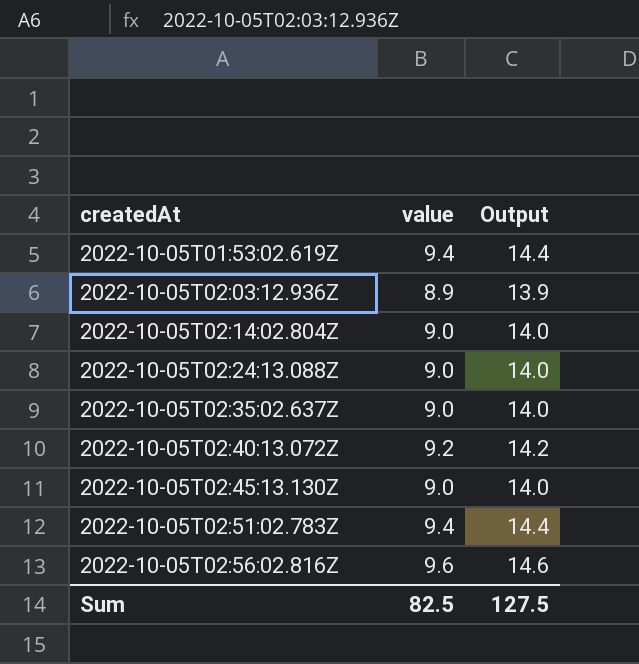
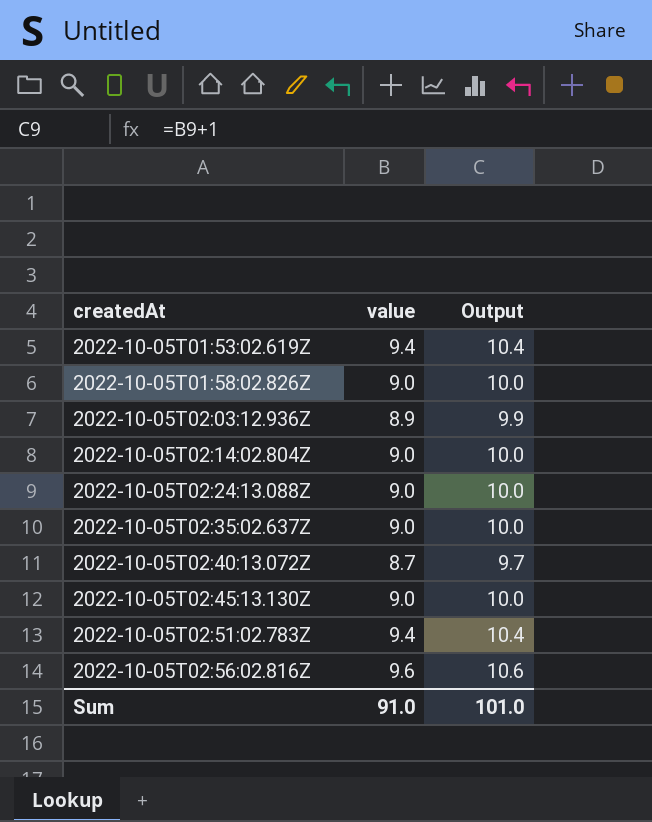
column Output | formula: [value] + 5 -> [value] + 1
row 2022-10-05T01:58:02.826Z: none -> 9.0 | 10.0
2022-10-05T02:40:13.072Z | value: 9.2 -> 8.7
Sum | value: 82.5 -> 91.0
Sum | Output: 127.5 -> 101.0

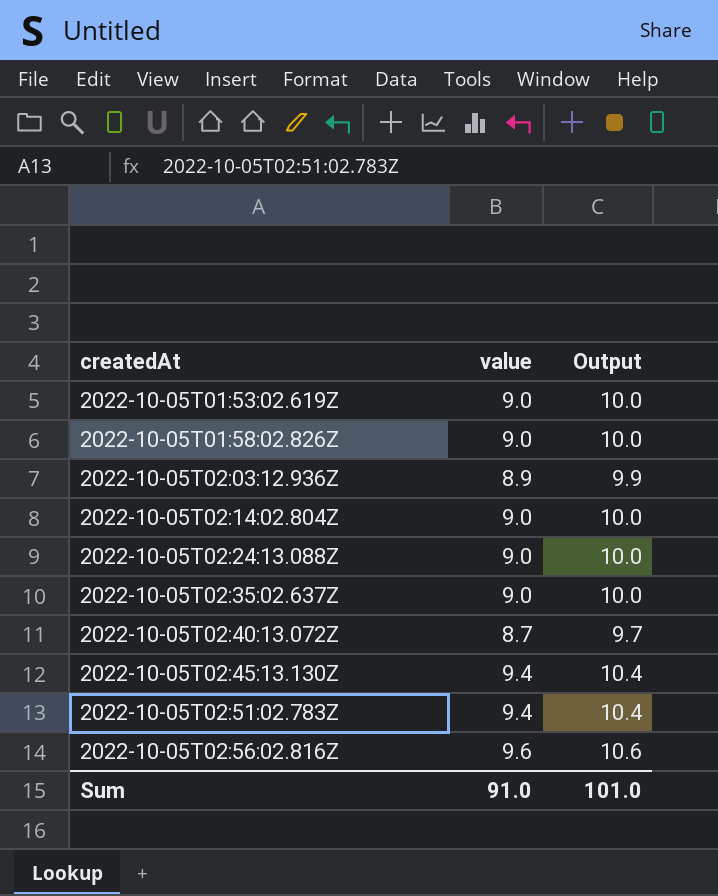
2022-10-05T01:53:02.619Z | value: 9.4 -> 9.0
2022-10-05T01:53:02.619Z | Output: 10.4 -> 10.0
2022-10-05T02:45:13.130Z | value: 9.0 -> 9.4
2022-10-05T02:45:13.130Z | Output: 10.0 -> 10.4

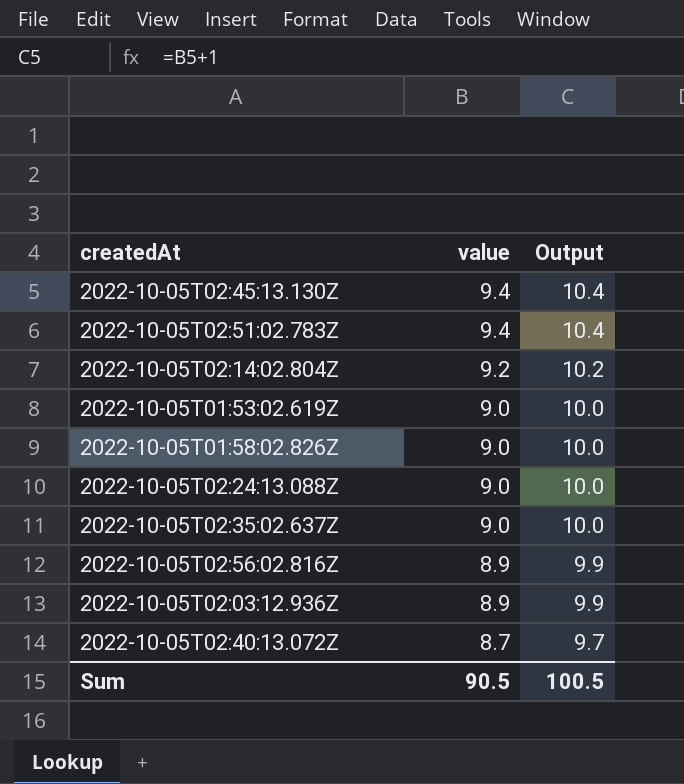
row order: createdAt ascending -> value descending
2022-10-05T02:14:02.804Z | value: 9.0 -> 9.2
2022-10-05T02:14:02.804Z | Output: 10.0 -> 10.2
2022-10-05T02:56:02.816Z | value: 9.6 -> 8.9
2022-10-05T02:56:02.816Z | Output: 10.6 -> 9.9
Sum | value: 91.0 -> 90.5
Sum | Output: 101.0 -> 100.5

